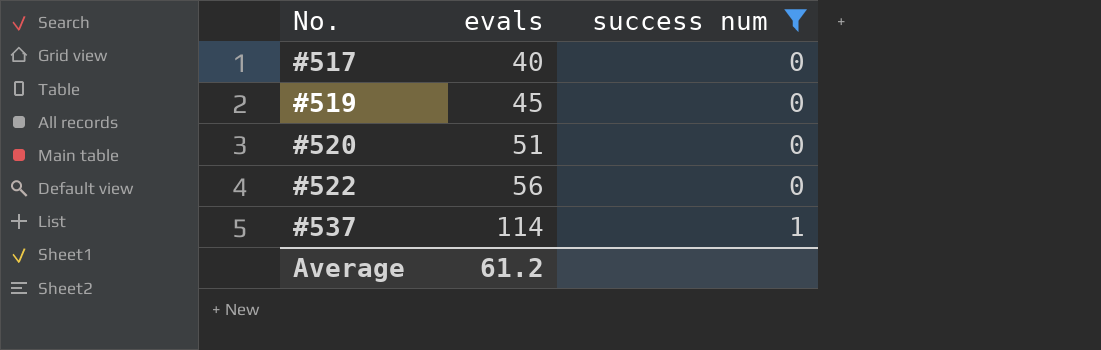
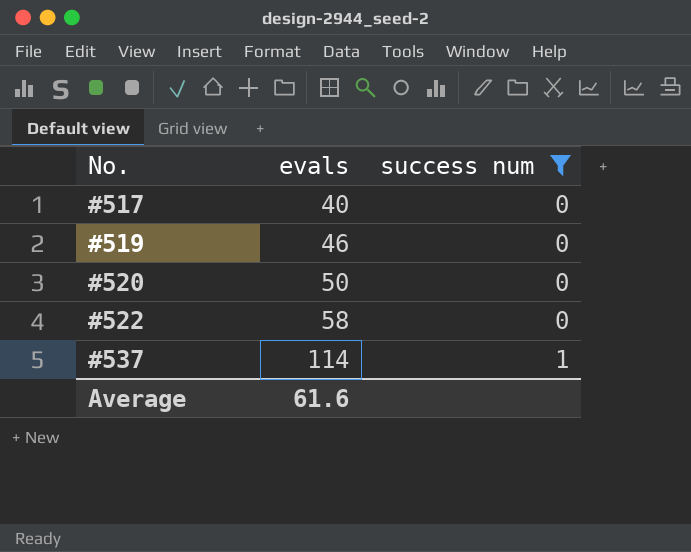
#519 | evals: 45 -> 46
#520 | evals: 51 -> 50
#522 | evals: 56 -> 58
Average | evals: 61.2 -> 61.6

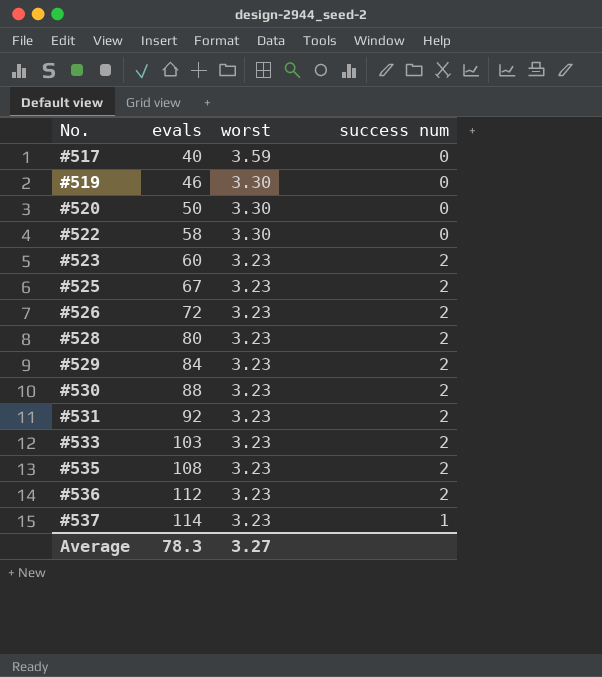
filter: success num != 2 -> none
column worst | position: none -> 3
Average | evals: 61.6 -> 78.3

